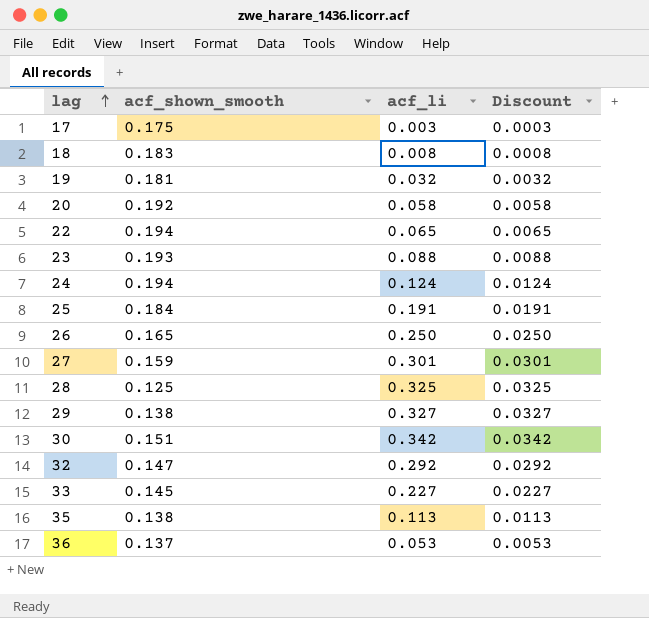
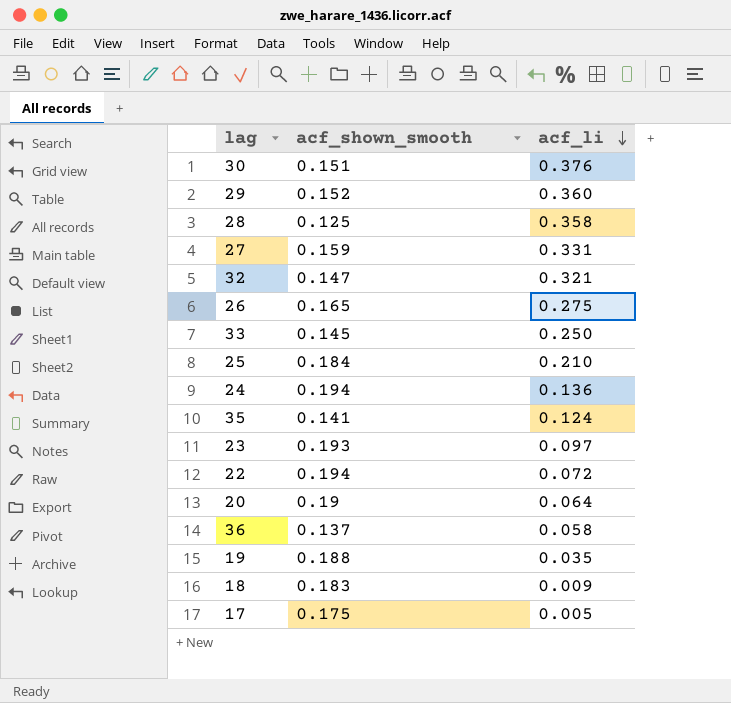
row order: lag ascending -> acf_li descending
column Discount | formula: [acf_li] * 0.1 -> none
30 | acf_li: 0.342 -> 0.376
29 | acf_shown_smooth: 0.138 -> 0.152
29 | acf_li: 0.327 -> 0.360
28 | acf_li: 0.325 -> 0.358
27 | acf_li: 0.301 -> 0.331
32 | acf_li: 0.292 -> 0.321
26 | acf_li: 0.250 -> 0.275
33 | acf_li: 0.227 -> 0.250
25 | acf_li: 0.191 -> 0.210
24 | acf_li: 0.124 -> 0.136
35 | acf_shown_smooth: 0.138 -> 0.141
35 | acf_li: 0.113 -> 0.124
23 | acf_li: 0.088 -> 0.097
22 | acf_li: 0.065 -> 0.072
20 | acf_shown_smooth: 0.192 -> 0.19
20 | acf_li: 0.058 -> 0.064
36 | acf_li: 0.053 -> 0.058
19 | acf_shown_smooth: 0.181 -> 0.188
19 | acf_li: 0.032 -> 0.035
18 | acf_li: 0.008 -> 0.009
17 | acf_li: 0.003 -> 0.005

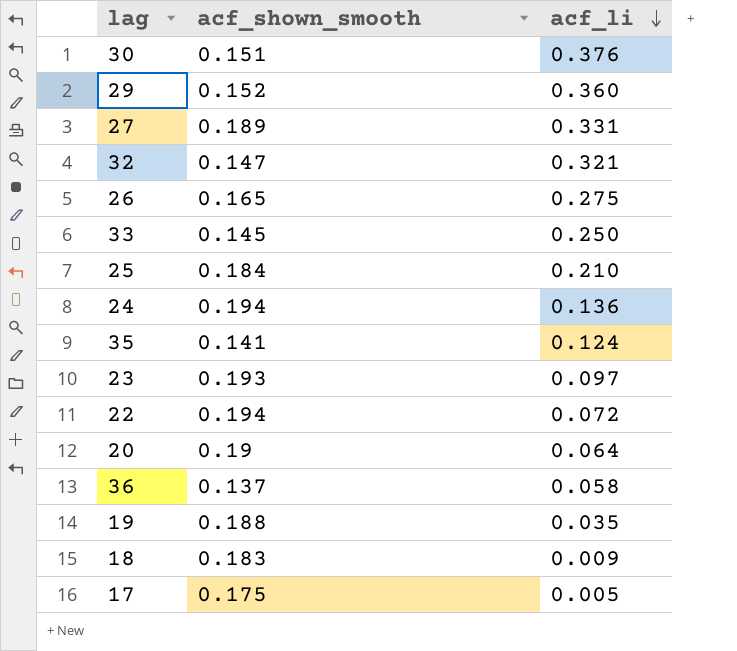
row 28: 0.125 | 0.358 -> none
27 | acf_shown_smooth: 0.159 -> 0.189

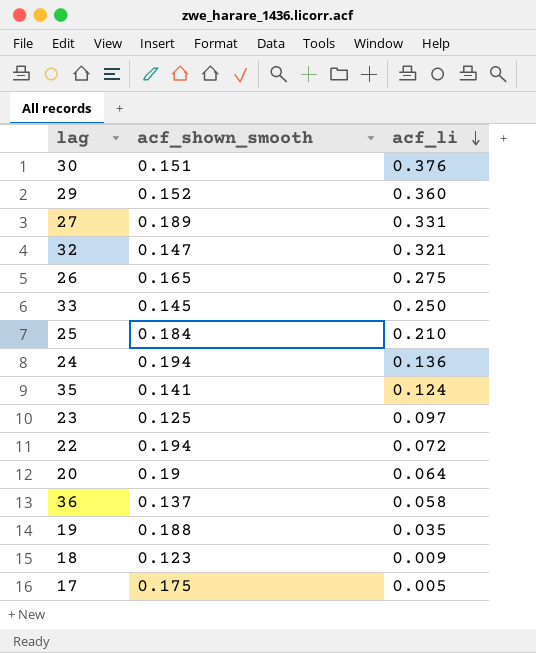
23 | acf_shown_smooth: 0.193 -> 0.125
18 | acf_shown_smooth: 0.183 -> 0.123

